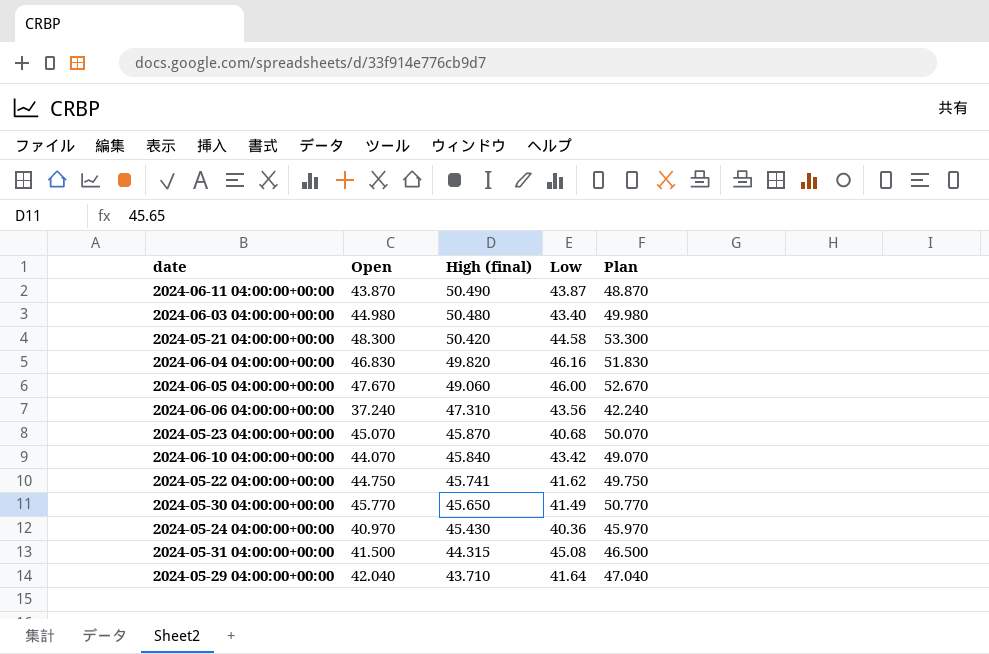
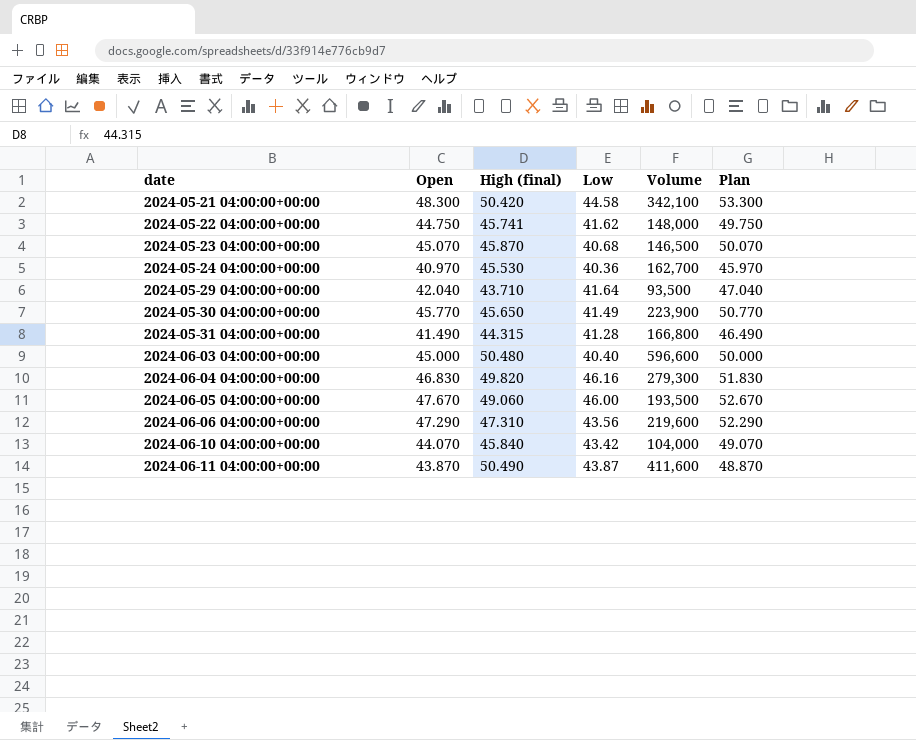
row order: High (final) descending -> date ascending
column Volume | position: none -> 5
2024-05-24 04:00:00+00:00 | High (final): 45.430 -> 45.530
2024-05-31 04:00:00+00:00 | Open: 41.500 -> 41.490
2024-05-31 04:00:00+00:00 | Low: 45.08 -> 41.28
2024-05-31 04:00:00+00:00 | Plan: 46.500 -> 46.490
2024-06-03 04:00:00+00:00 | Open: 44.980 -> 45.000
2024-06-03 04:00:00+00:00 | Low: 43.40 -> 40.40
2024-06-03 04:00:00+00:00 | Plan: 49.980 -> 50.000
2024-06-06 04:00:00+00:00 | Open: 37.240 -> 47.290
2024-06-06 04:00:00+00:00 | Plan: 42.240 -> 52.290

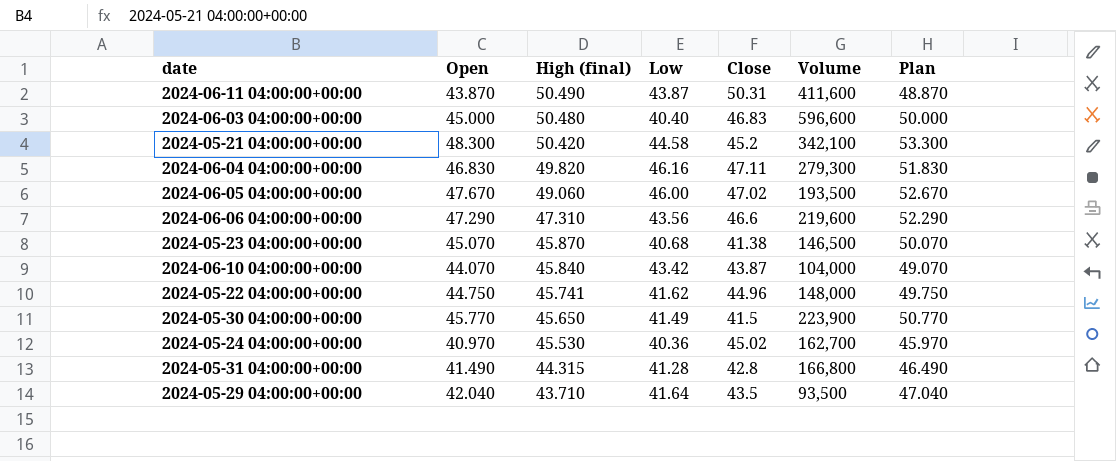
row order: date ascending -> High (final) descending
column Close | position: none -> 5

